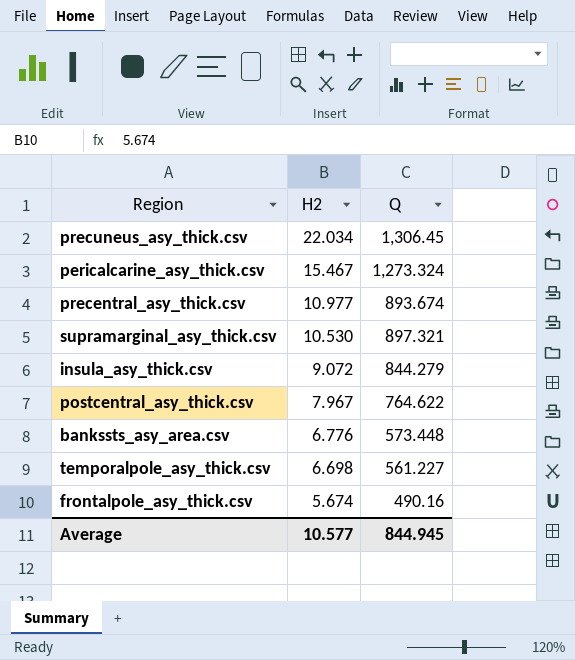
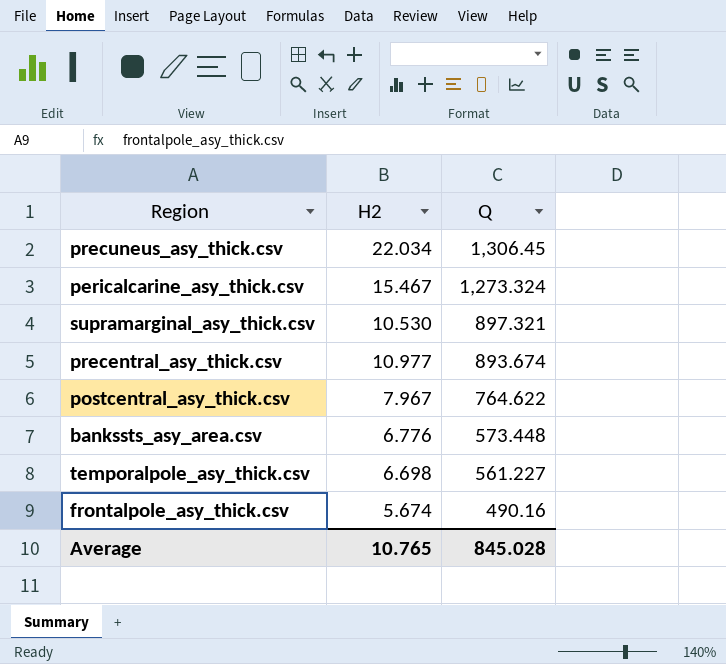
row order: H2 descending -> Q descending
row insula_asy_thick.csv: 9.072 | 844.279 -> none
Average | H2: 10.577 -> 10.765
Average | Q: 844.945 -> 845.028

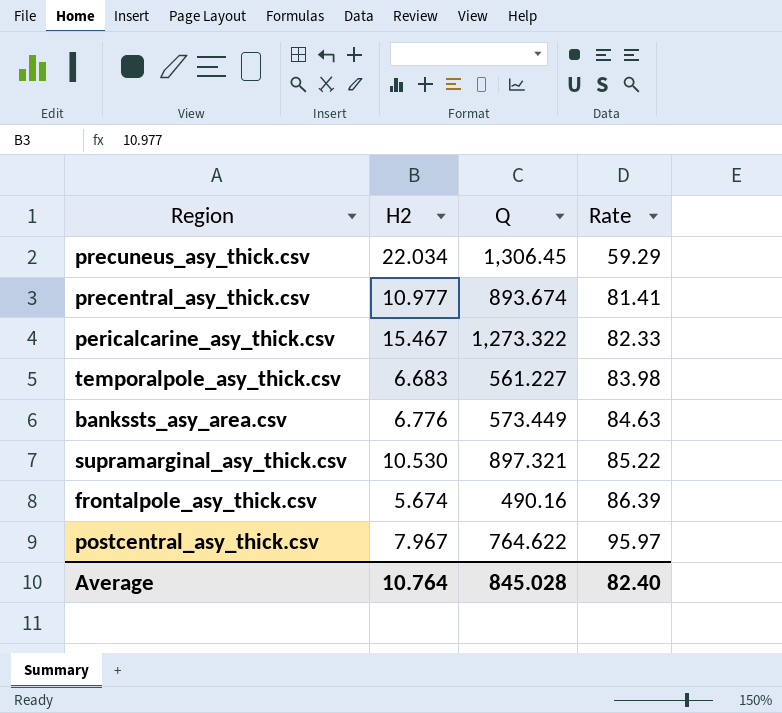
row order: Q descending -> Rate ascending
column Rate | formula: none -> [Q] / [H2]
pericalcarine_asy_thick.csv | Q: 1,273.324 -> 1,273.322
temporalpole_asy_thick.csv | H2: 6.698 -> 6.683
bankssts_asy_area.csv | Q: 573.448 -> 573.449
Average | H2: 10.765 -> 10.764

